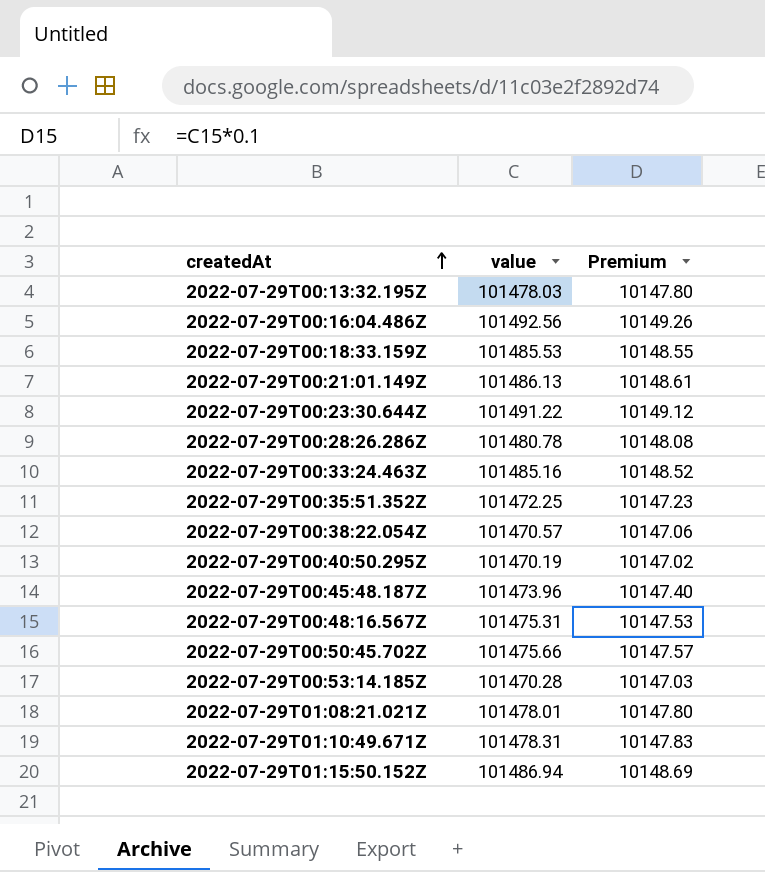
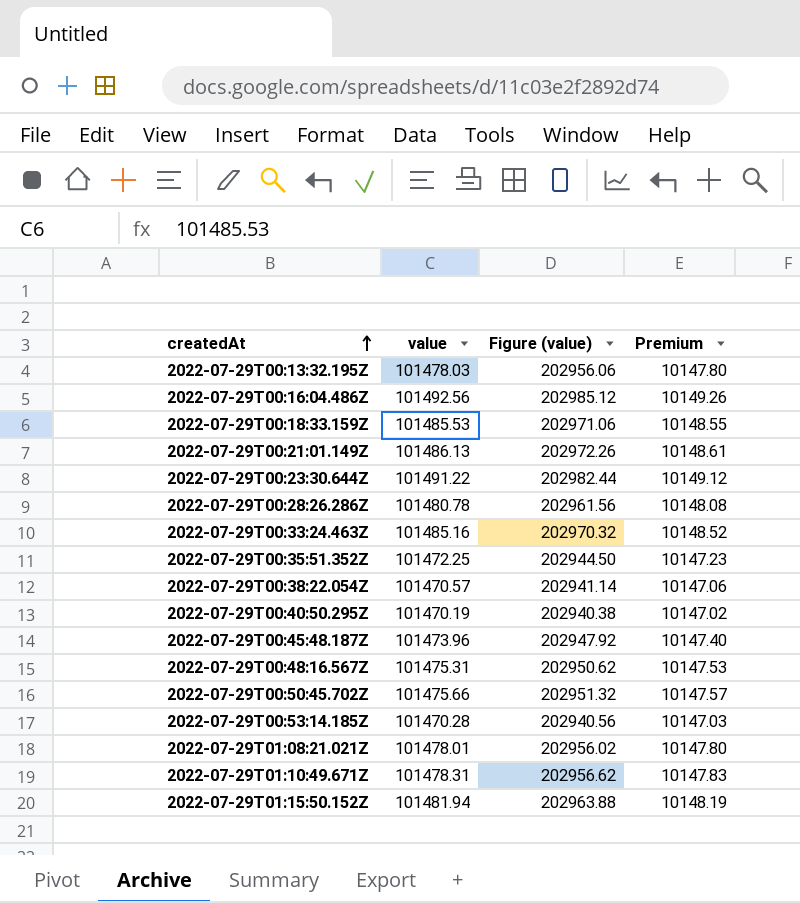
column Figure (value) | formula: none -> [value] * 2
2022-07-29T01:15:50.152Z | value: 101486.94 -> 101481.94
2022-07-29T01:15:50.152Z | Premium: 10148.69 -> 10148.19

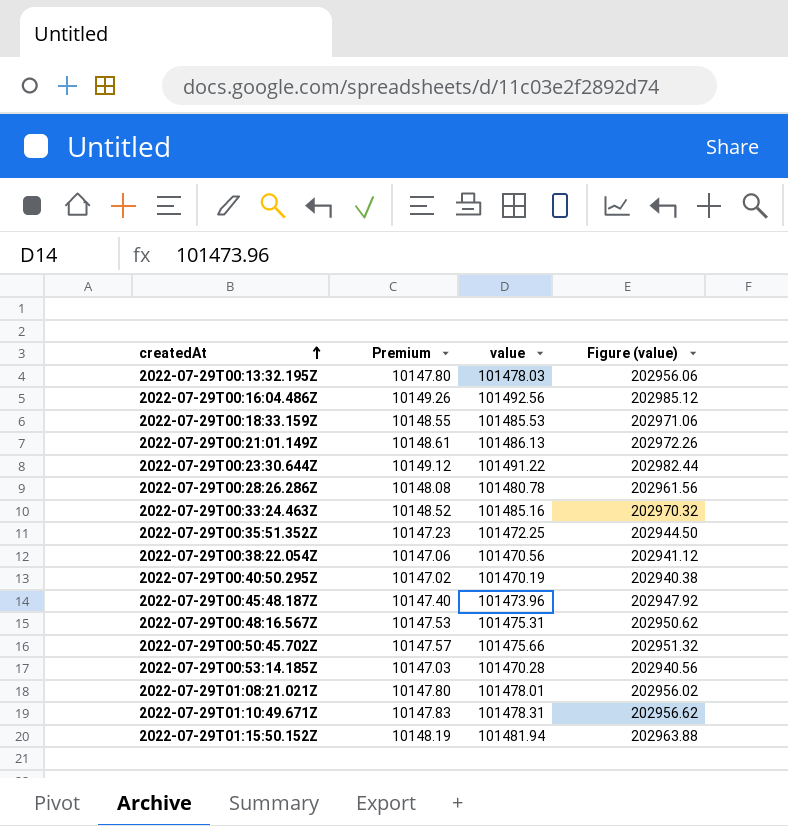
column Premium | position: 4 -> 2
2022-07-29T00:38:22.054Z | value: 101470.57 -> 101470.56
2022-07-29T00:38:22.054Z | Figure (value): 202941.14 -> 202941.12

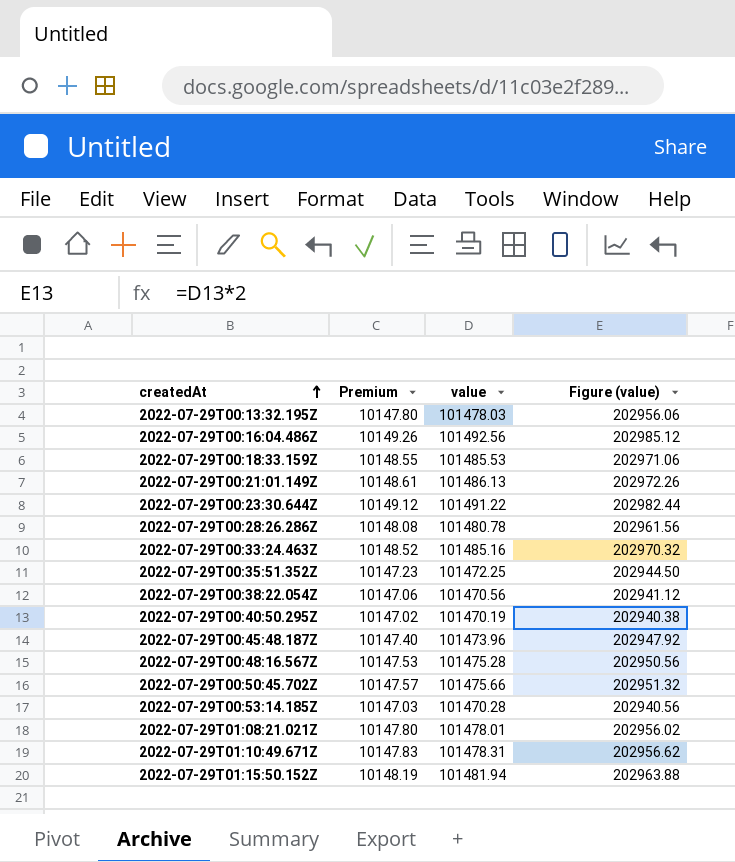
2022-07-29T00:48:16.567Z | value: 101475.31 -> 101475.28
2022-07-29T00:48:16.567Z | Figure (value): 202950.62 -> 202950.56

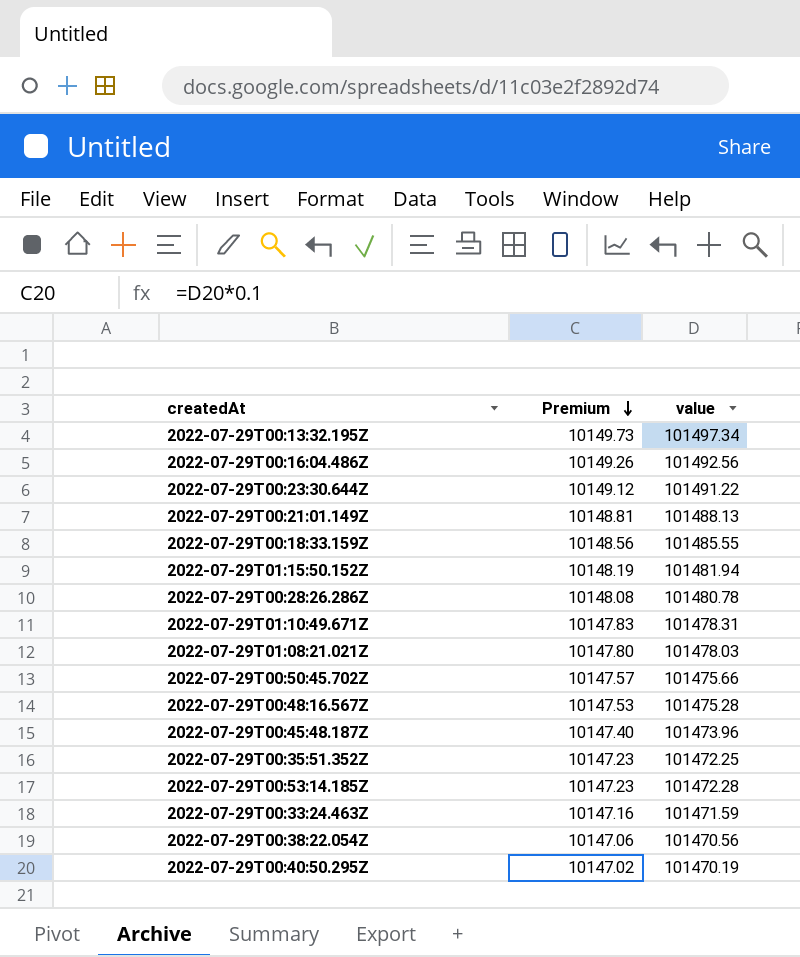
row order: createdAt ascending -> Premium descending
column Figure (value) | formula: [value] * 2 -> none
2022-07-29T00:13:32.195Z | Premium: 10147.80 -> 10149.73
2022-07-29T00:13:32.195Z | value: 101478.03 -> 101497.34
2022-07-29T00:21:01.149Z | Premium: 10148.61 -> 10148.81
2022-07-29T00:21:01.149Z | value: 101486.13 -> 101488.13
2022-07-29T00:18:33.159Z | Premium: 10148.55 -> 10148.56
2022-07-29T00:18:33.159Z | value: 101485.53 -> 101485.55
2022-07-29T01:08:21.021Z | value: 101478.01 -> 101478.03
2022-07-29T00:53:14.185Z | Premium: 10147.03 -> 10147.23
2022-07-29T00:53:14.185Z | value: 101470.28 -> 101472.28
2022-07-29T00:33:24.463Z | Premium: 10148.52 -> 10147.16
2022-07-29T00:33:24.463Z | value: 101485.16 -> 101471.59

